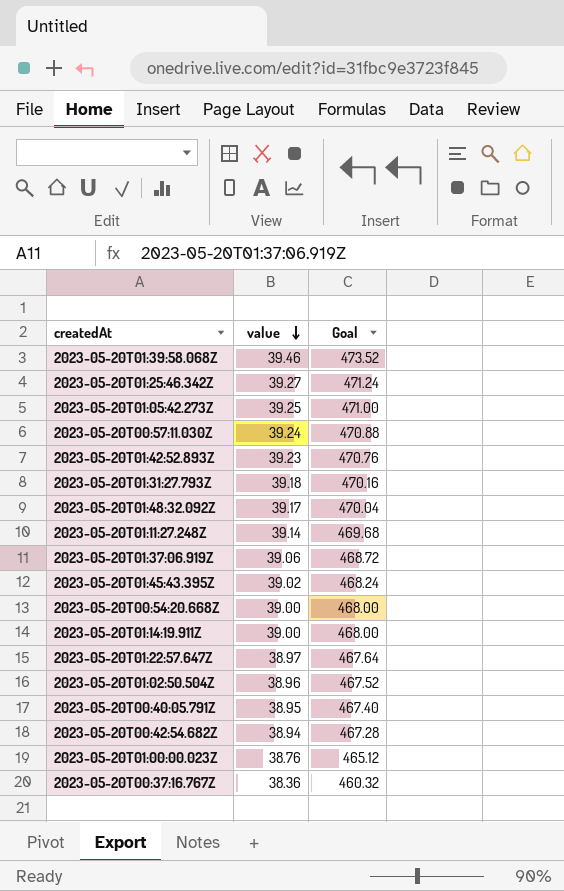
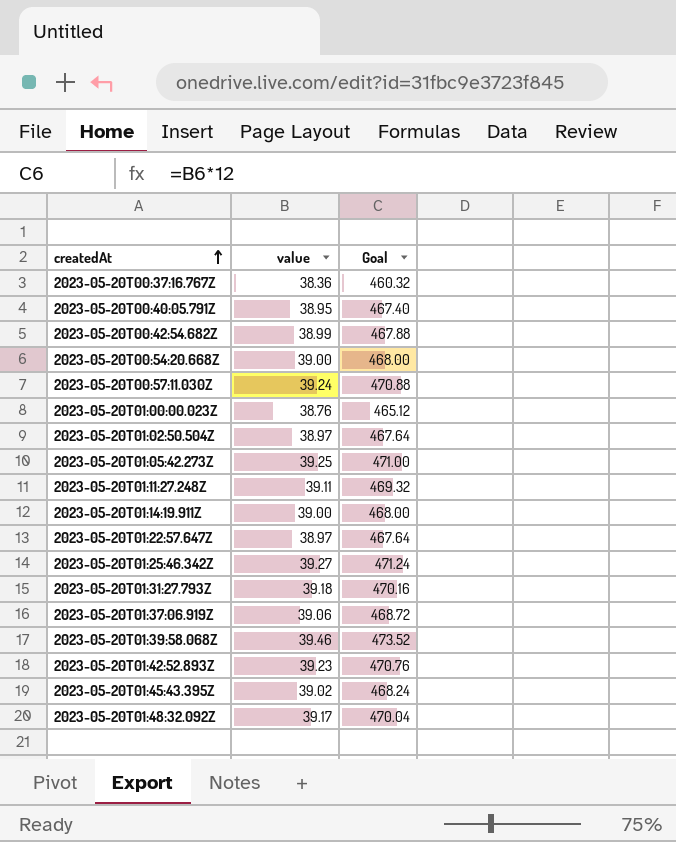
row order: value descending -> createdAt ascending
2023-05-20T00:42:54.682Z | value: 38.94 -> 38.99
2023-05-20T00:42:54.682Z | Goal: 467.28 -> 467.88
2023-05-20T01:02:50.504Z | value: 38.96 -> 38.97
2023-05-20T01:02:50.504Z | Goal: 467.52 -> 467.64
2023-05-20T01:11:27.248Z | value: 39.14 -> 39.11
2023-05-20T01:11:27.248Z | Goal: 469.68 -> 469.32

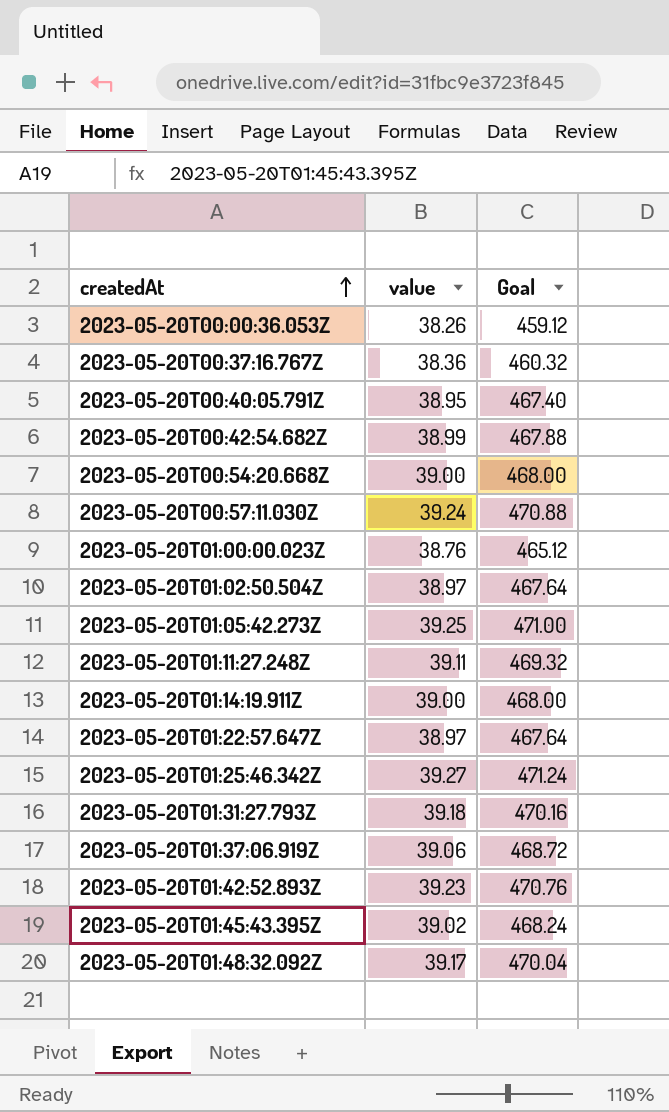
row 2023-05-20T01:39:58.068Z: 39.46 | 473.52 -> none
row 2023-05-20T00:00:36.053Z: none -> 38.26 | 459.12

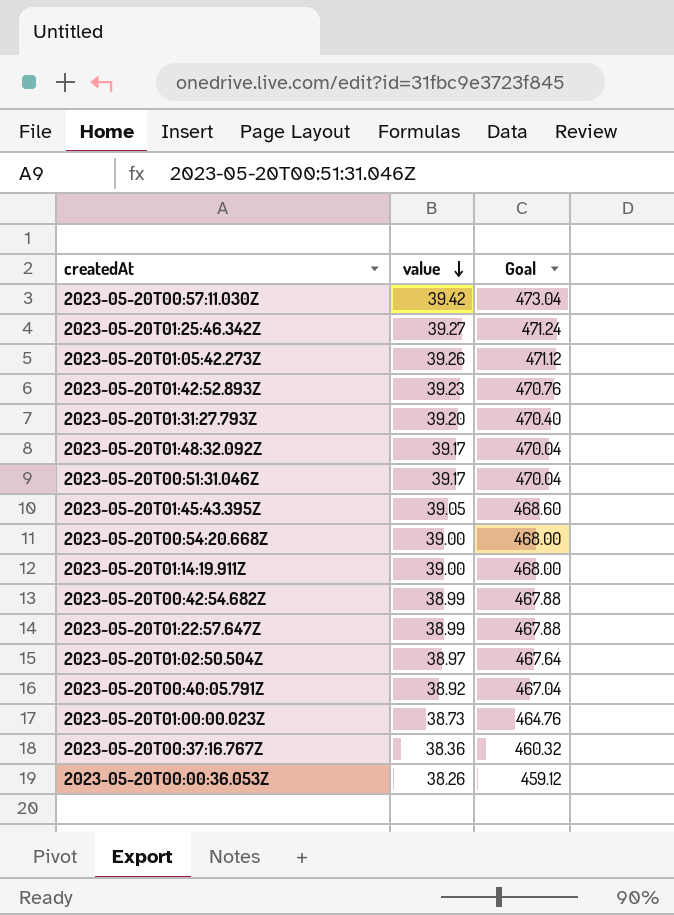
row order: createdAt ascending -> value descending
row 2023-05-20T01:11:27.248Z: 39.11 | 469.32 -> none
row 2023-05-20T01:37:06.919Z: 39.06 | 468.72 -> none
2023-05-20T00:57:11.030Z | value: 39.24 -> 39.42
2023-05-20T00:57:11.030Z | Goal: 470.88 -> 473.04
2023-05-20T01:05:42.273Z | value: 39.25 -> 39.26
2023-05-20T01:05:42.273Z | Goal: 471.00 -> 471.12
2023-05-20T01:31:27.793Z | value: 39.18 -> 39.20
2023-05-20T01:31:27.793Z | Goal: 470.16 -> 470.40
row 2023-05-20T00:51:31.046Z: none -> 39.17 | 470.04
2023-05-20T01:45:43.395Z | value: 39.02 -> 39.05
2023-05-20T01:45:43.395Z | Goal: 468.24 -> 468.60
2023-05-20T01:22:57.647Z | value: 38.97 -> 38.99
2023-05-20T01:22:57.647Z | Goal: 467.64 -> 467.88
2023-05-20T00:40:05.791Z | value: 38.95 -> 38.92
2023-05-20T00:40:05.791Z | Goal: 467.40 -> 467.04
2023-05-20T01:00:00.023Z | value: 38.76 -> 38.73
2023-05-20T01:00:00.023Z | Goal: 465.12 -> 464.76

